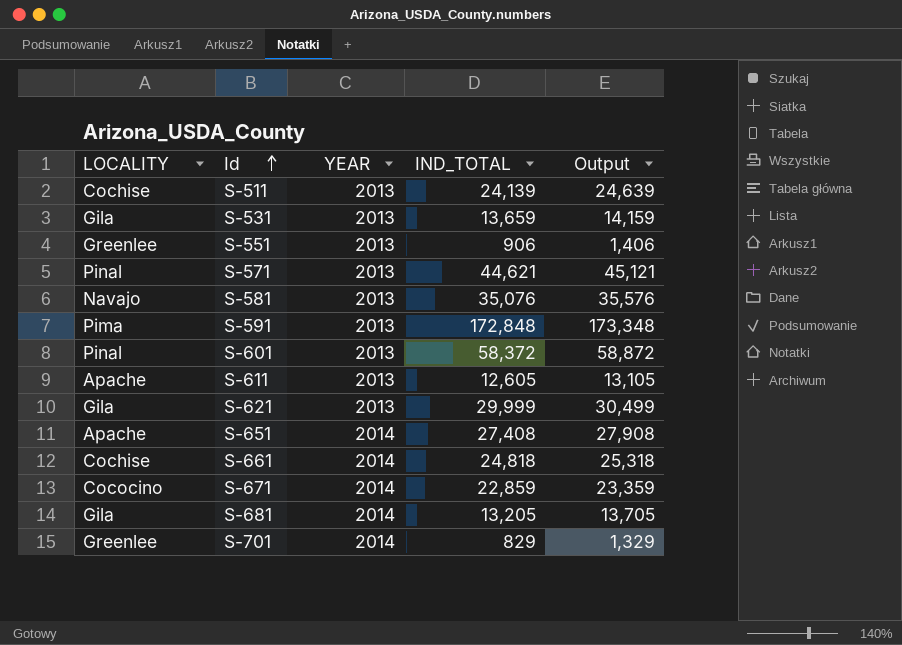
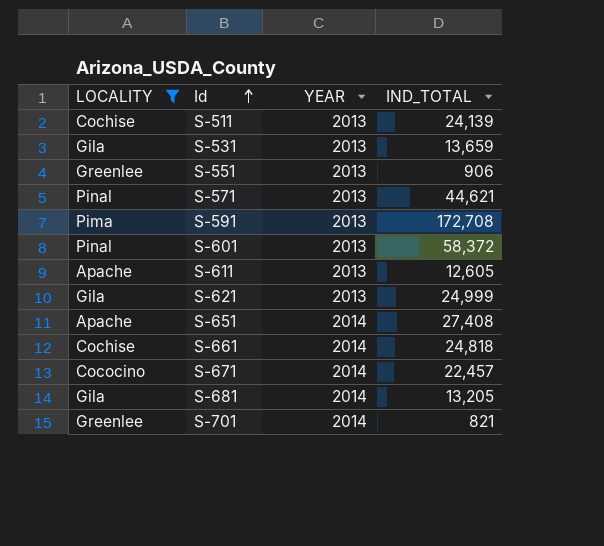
filter: none -> LOCALITY != Navajo
column Output | formula: [IND_TOTAL] + 500 -> none
S-591 | IND_TOTAL: 172,848 -> 172,708
S-621 | IND_TOTAL: 29,999 -> 24,999
S-671 | IND_TOTAL: 22,859 -> 22,457
S-701 | IND_TOTAL: 829 -> 821

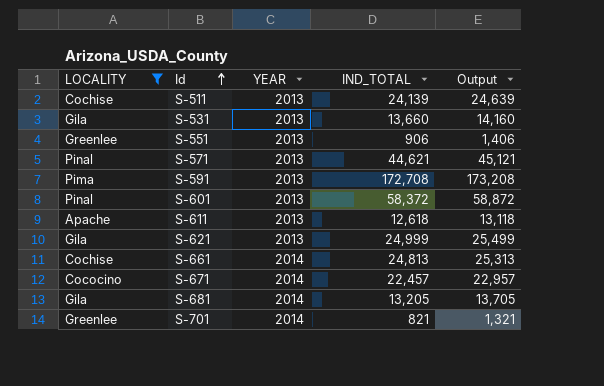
column Output | formula: none -> [IND_TOTAL] + 500
row S-651: Apache | 2014 | 27,408 -> none
S-531 | IND_TOTAL: 13,659 -> 13,660
S-611 | IND_TOTAL: 12,605 -> 12,618
S-661 | IND_TOTAL: 24,818 -> 24,813

